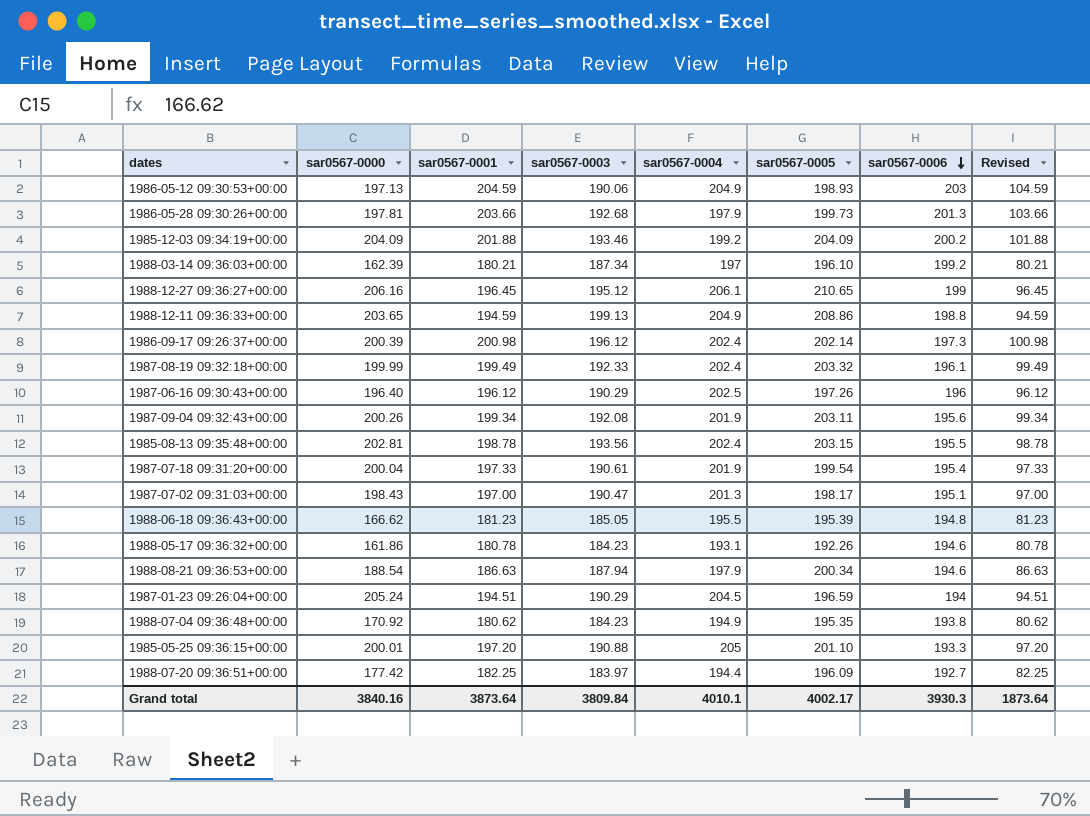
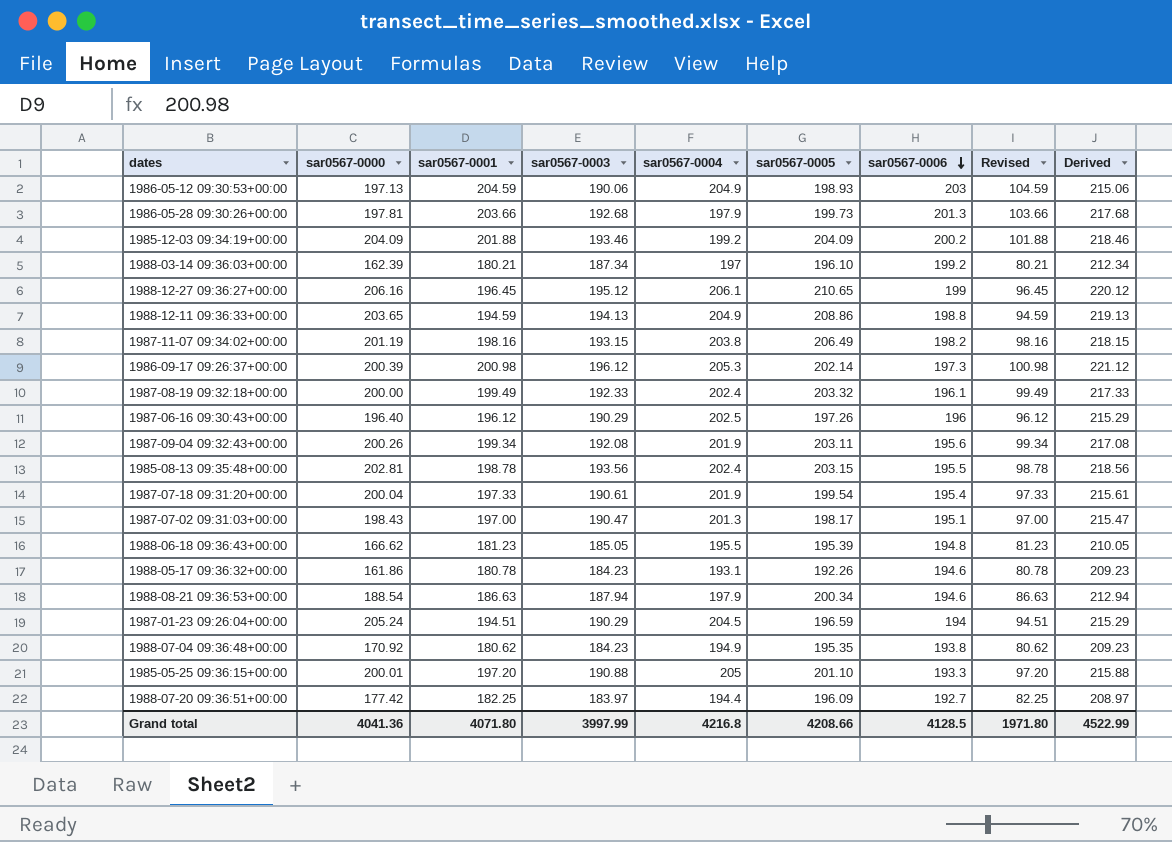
column Derived | formula: none -> [sar0567-0003] + 25
1988-12-11 09:36:33+00:00 | sar0567-0003: 199.13 -> 194.13
row 1987-11-07 09:34:02+00:00: none -> 201.19 | 198.16 | 193.15 | 203.8 | 206.49 | 198.2 | 98.16 | 218.15
1986-09-17 09:26:37+00:00 | sar0567-0004: 202.4 -> 205.3
1987-08-19 09:32:18+00:00 | sar0567-0000: 199.99 -> 200.00
Grand total | sar0567-0000: 3840.16 -> 4041.36
Grand total | sar0567-0001: 3873.64 -> 4071.80
Grand total | sar0567-0003: 3809.84 -> 3997.99
Grand total | sar0567-0004: 4010.1 -> 4216.8
Grand total | sar0567-0005: 4002.17 -> 4208.66
Grand total | sar0567-0006: 3930.3 -> 4128.5
Grand total | Revised: 1873.64 -> 1971.80

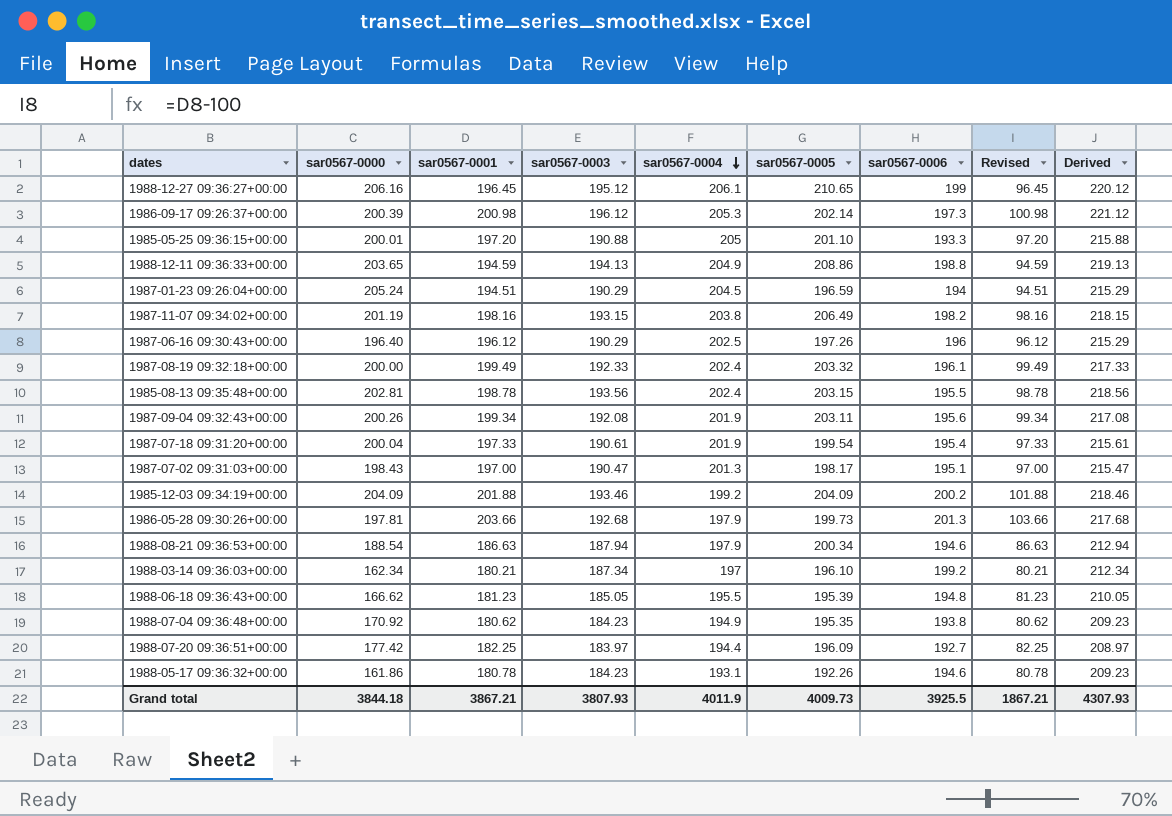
row order: sar0567-0006 descending -> sar0567-0004 descending
row 1986-05-12 09:30:53+00:00: 197.13 | 204.59 | 190.06 | 204.9 | 198.93 | 203 | 104.59 | 215.06 -> none
1988-03-14 09:36:03+00:00 | sar0567-0000: 162.39 -> 162.34
Grand total | sar0567-0000: 4041.36 -> 3844.18
Grand total | sar0567-0001: 4071.80 -> 3867.21
Grand total | sar0567-0003: 3997.99 -> 3807.93
Grand total | sar0567-0004: 4216.8 -> 4011.9
Grand total | sar0567-0005: 4208.66 -> 4009.73
Grand total | sar0567-0006: 4128.5 -> 3925.5
Grand total | Revised: 1971.80 -> 1867.21
Grand total | Derived: 4522.99 -> 4307.93

